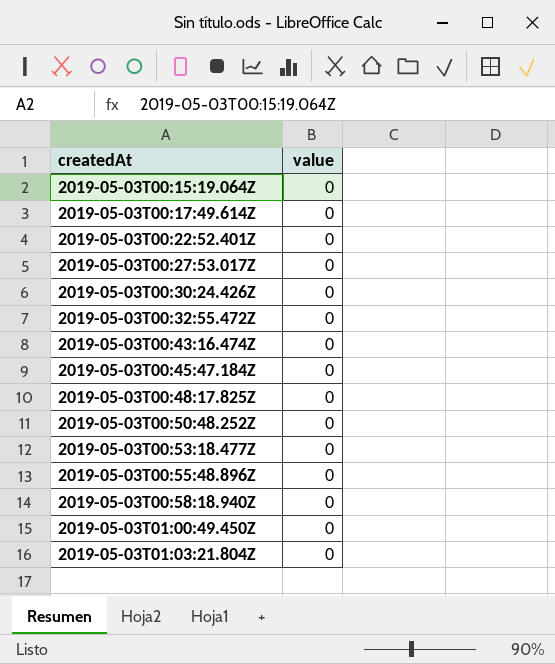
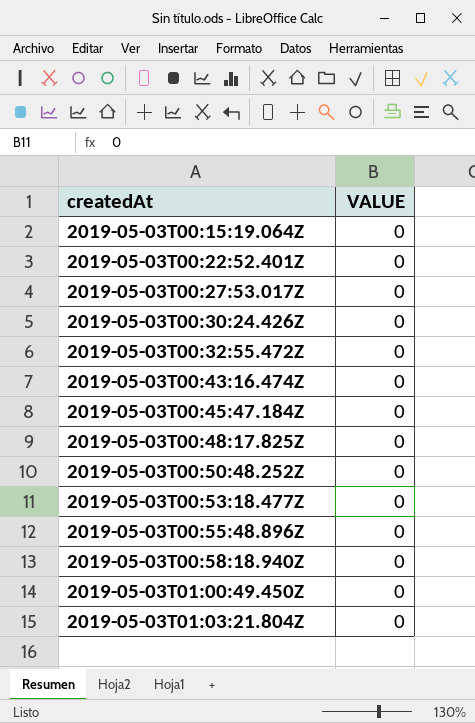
column name: value -> VALUE
row 2019-05-03T00:17:49.614Z: 0 -> none

